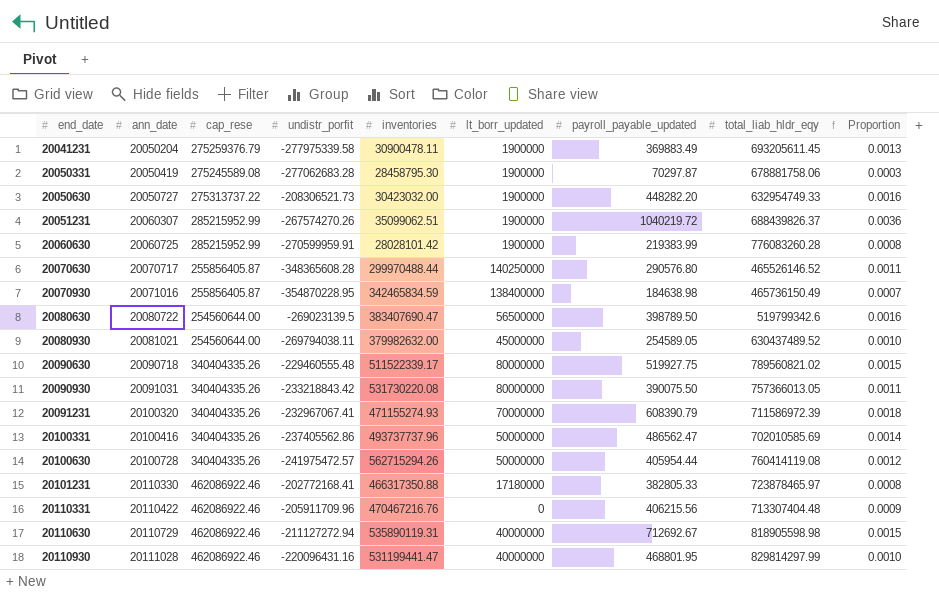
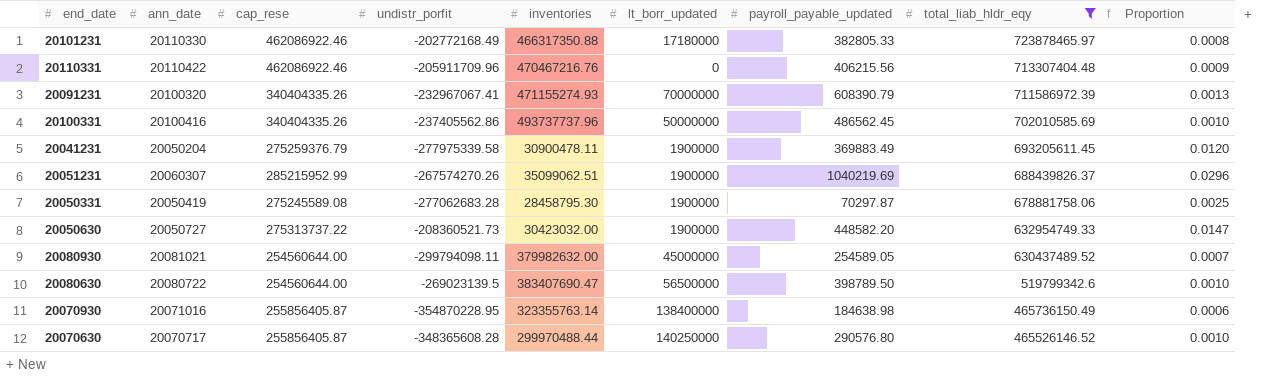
filter: none -> total_liab_hldr_eqy <= 723878465.97
row order: end_date ascending -> total_liab_hldr_eqy descending
column Proportion | formula: [payroll_payable_updated] / [cap_rese] -> [payroll_payable_updated] / [inventories]
20101231 | undistr_porfit: -202772168.41 -> -202772168.49
20100331 | payroll_payable_updated: 486562.47 -> 486562.45
20051231 | payroll_payable_updated: 1040219.72 -> 1040219.69
20050630 | undistr_porfit: -208306521.73 -> -208360521.73
20050630 | payroll_payable_updated: 448282.20 -> 448582.20
20080930 | undistr_porfit: -269794038.11 -> -299794098.11
20070930 | inventories: 342465834.59 -> 323355763.14

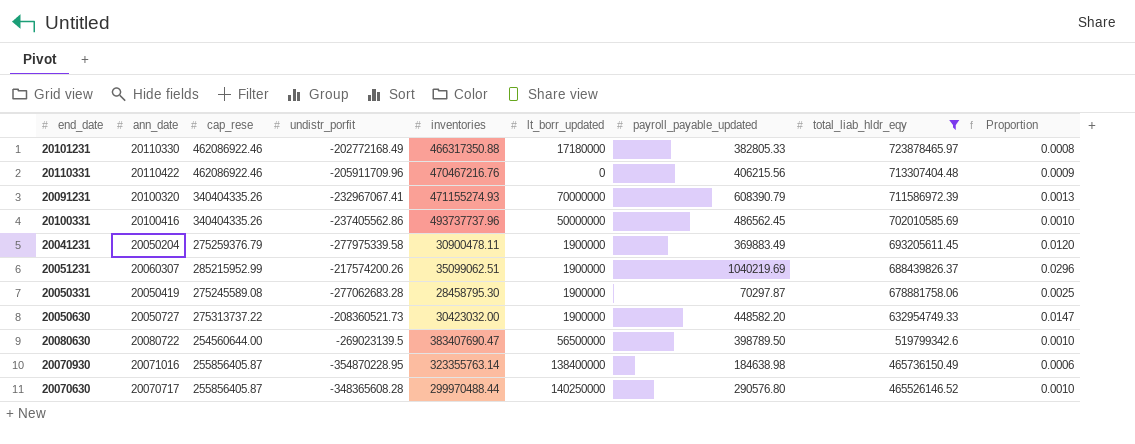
row 20080930: 20081021 | 254560644.00 | -299794098.11 | 379982632.00 | 45000000 | 254589.05 | 630437489.52 | 0.0007 -> none
20051231 | undistr_porfit: -267574270.26 -> -217574200.26

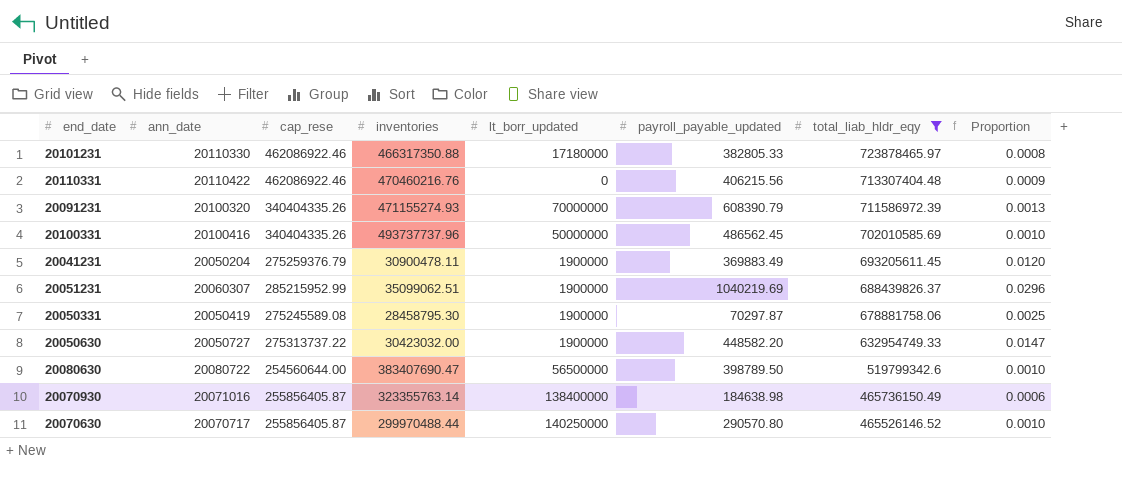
column undistr_porfit | position: 4 -> none
20110331 | inventories: 470467216.76 -> 470460216.76
20070630 | payroll_payable_updated: 290576.80 -> 290570.80

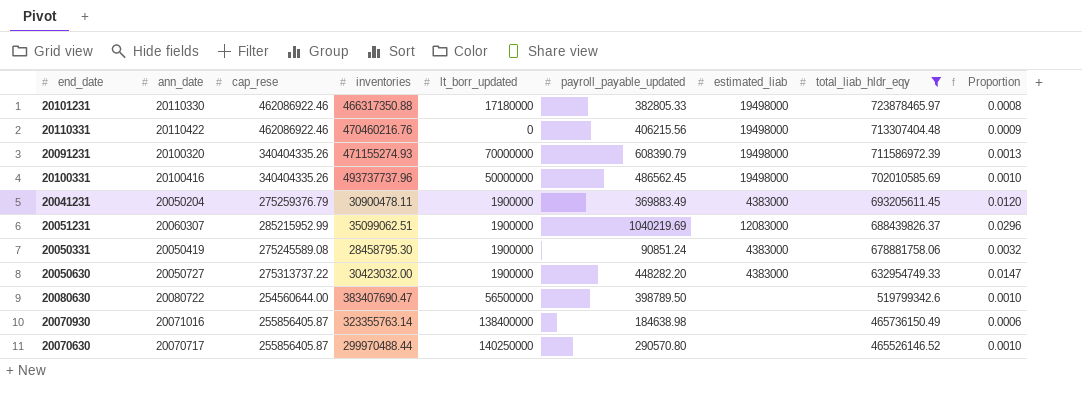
column estimated_liab | position: none -> 7
20050331 | payroll_payable_updated: 70297.87 -> 90851.24
20050331 | Proportion: 0.0025 -> 0.0032
20050630 | payroll_payable_updated: 448582.20 -> 448282.20

